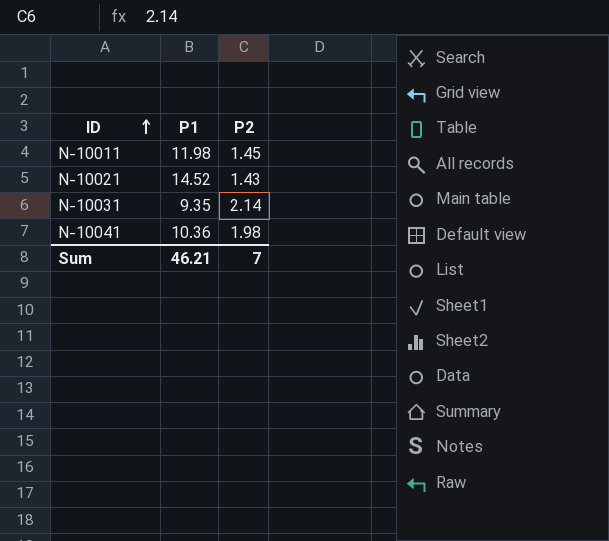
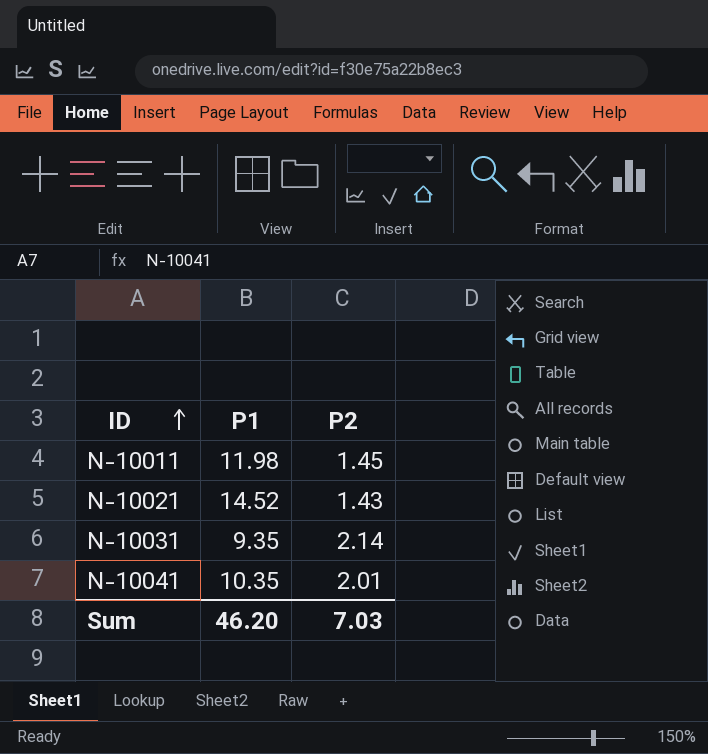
N-10041 | P1: 10.36 -> 10.35
N-10041 | P2: 1.98 -> 2.01
Sum | P1: 46.21 -> 46.20
Sum | P2: 7 -> 7.03

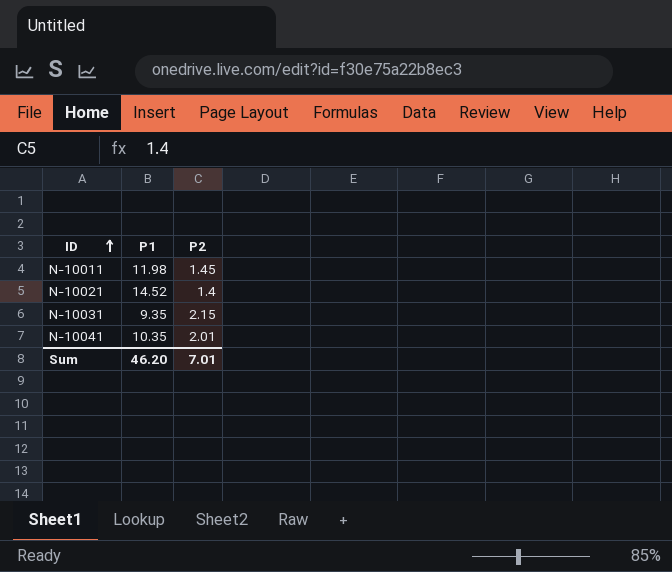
N-10021 | P2: 1.43 -> 1.4
N-10031 | P2: 2.14 -> 2.15
Sum | P2: 7.03 -> 7.01

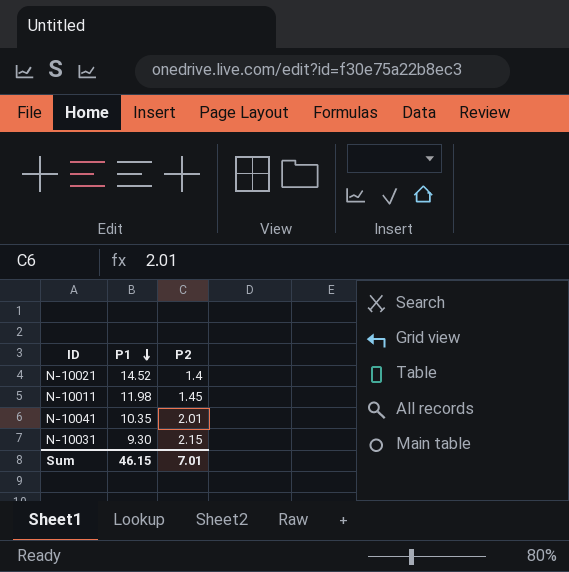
row order: ID ascending -> P1 descending
N-10031 | P1: 9.35 -> 9.30
Sum | P1: 46.20 -> 46.15

